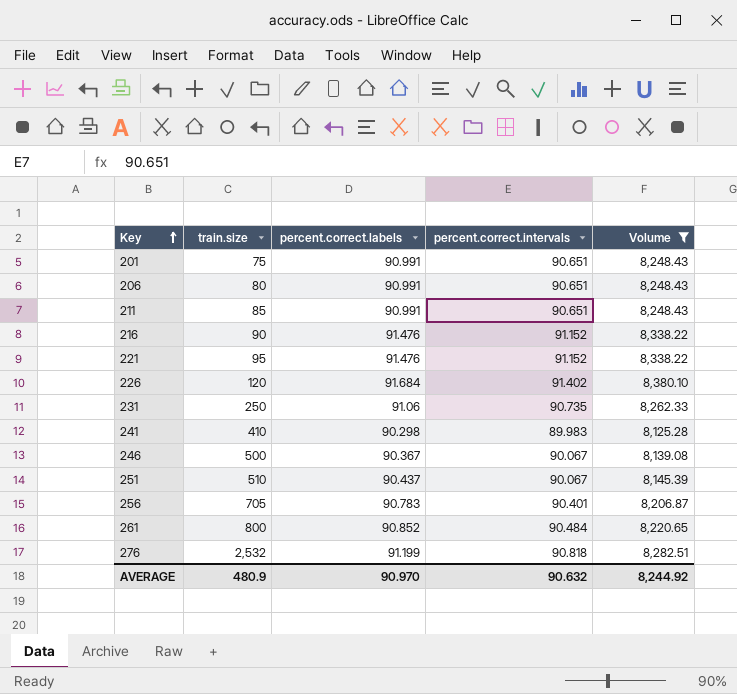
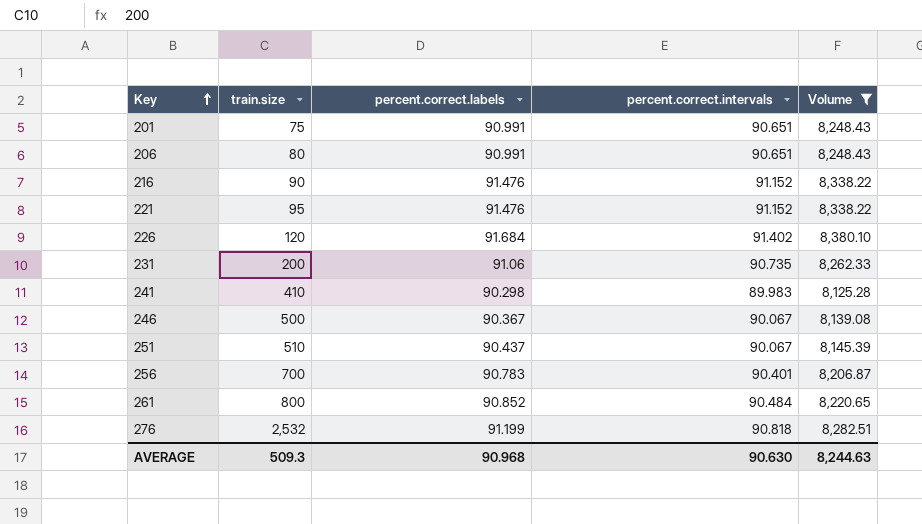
row 211: 85 | 90.991 | 90.651 | 8,248.43 -> none
231 | train.size: 250 -> 200
256 | train.size: 705 -> 700
AVERAGE | train.size: 480.9 -> 509.3
AVERAGE | percent.correct.labels: 90.970 -> 90.968
AVERAGE | percent.correct.intervals: 90.632 -> 90.630
AVERAGE | Volume: 8,244.92 -> 8,244.63

